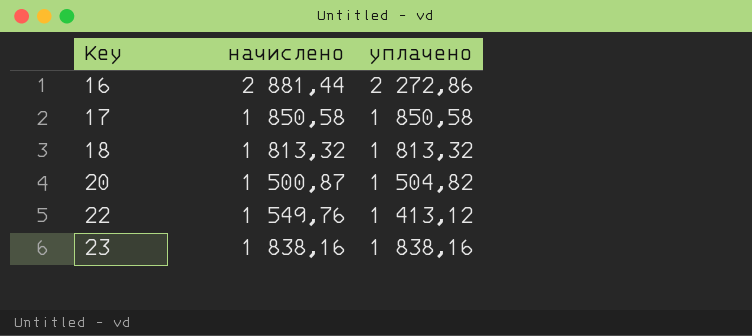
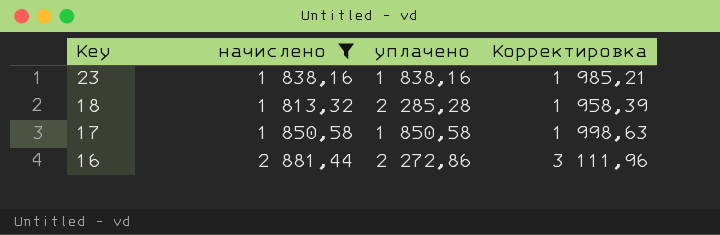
filter: none -> начислено >= 1 813,32
row order: Key ascending -> Key descending
column Корректировка | formula: none -> [начислено] * 1,08
18 | уплачено: 1 813,32 -> 2 285,28

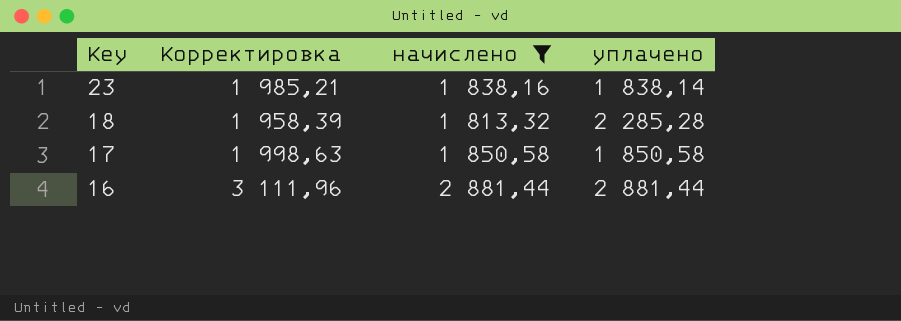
column Корректировка | position: 4 -> 2
23 | уплачено: 1 838,16 -> 1 838,14
16 | уплачено: 2 272,86 -> 2 881,44

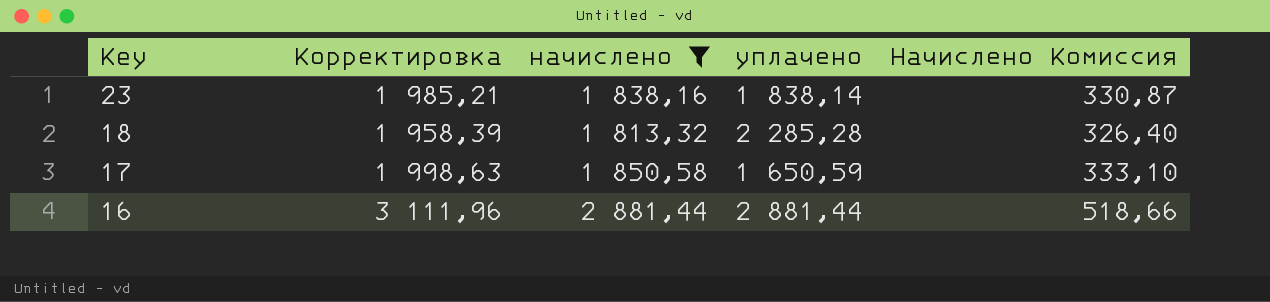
column Начислено Комиссия | formula: none -> [начислено] * 0,18
17 | уплачено: 1 850,58 -> 1 650,59

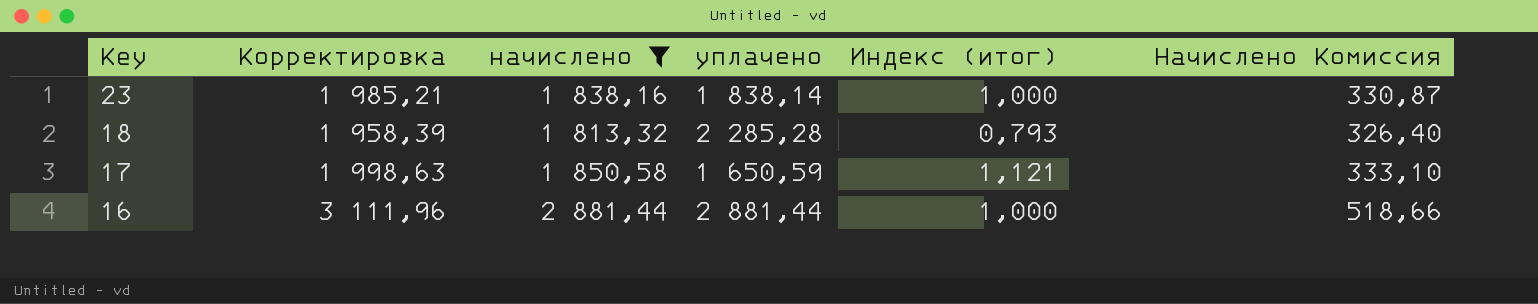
column Индекс (итог) | formula: none -> [начислено] / [уплачено]

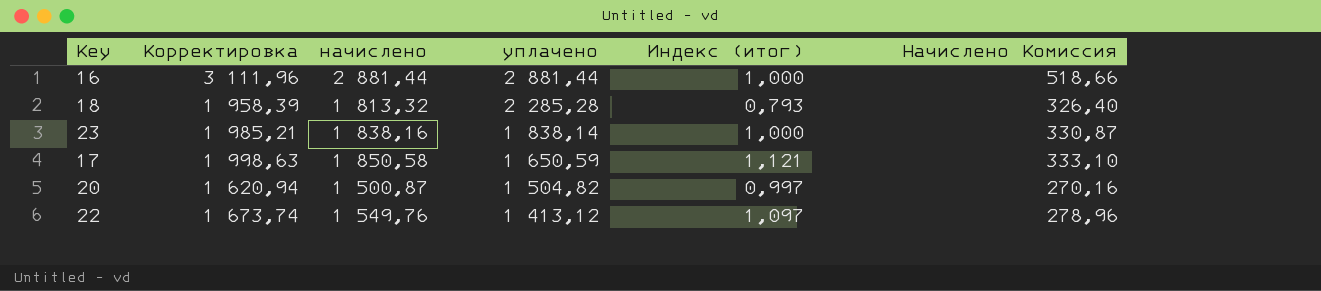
filter: начислено >= 1 813,32 -> none
row order: Key descending -> уплачено descending

